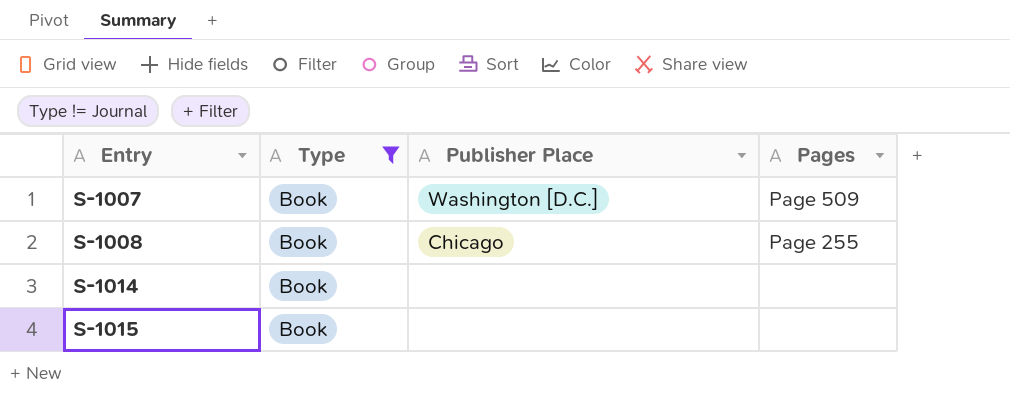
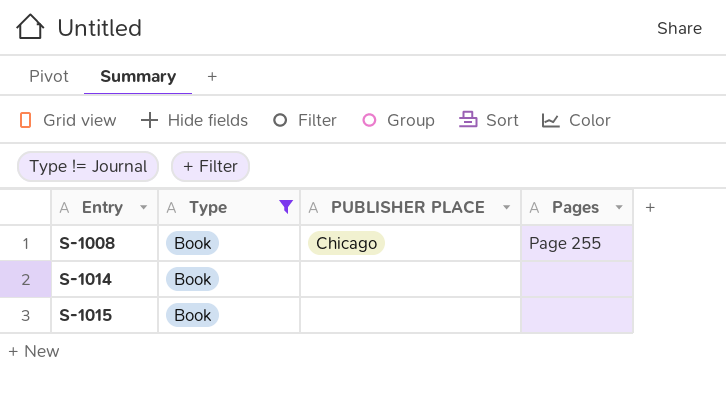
column name: Publisher Place -> PUBLISHER PLACE
row S-1007: Book | Washington [D.C.] | Page 509 -> none

